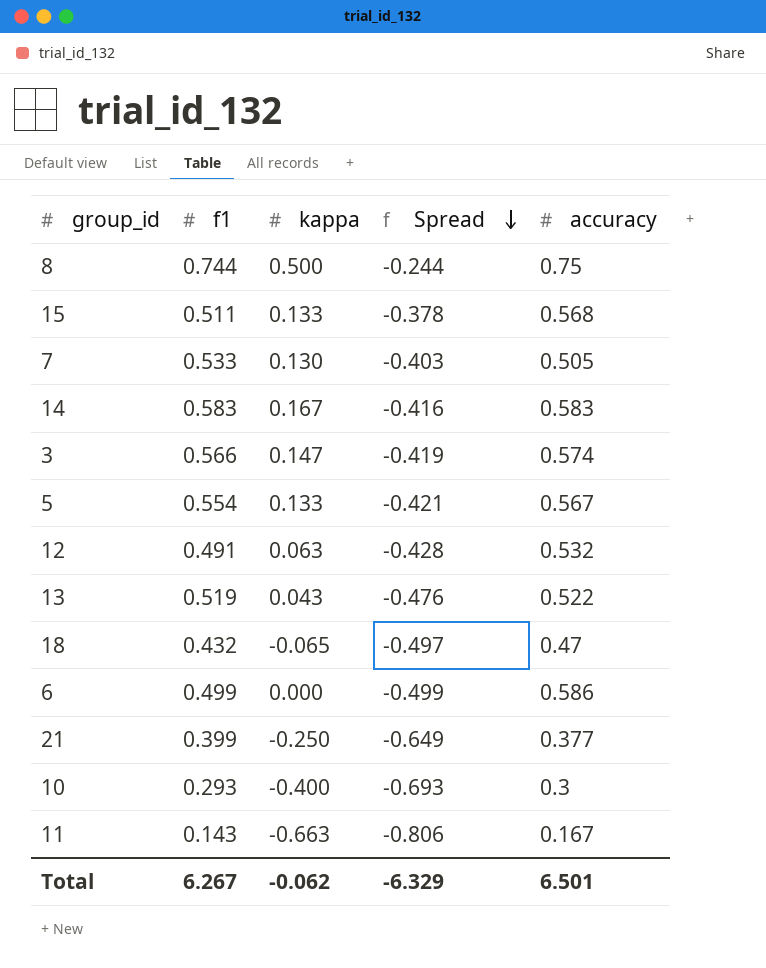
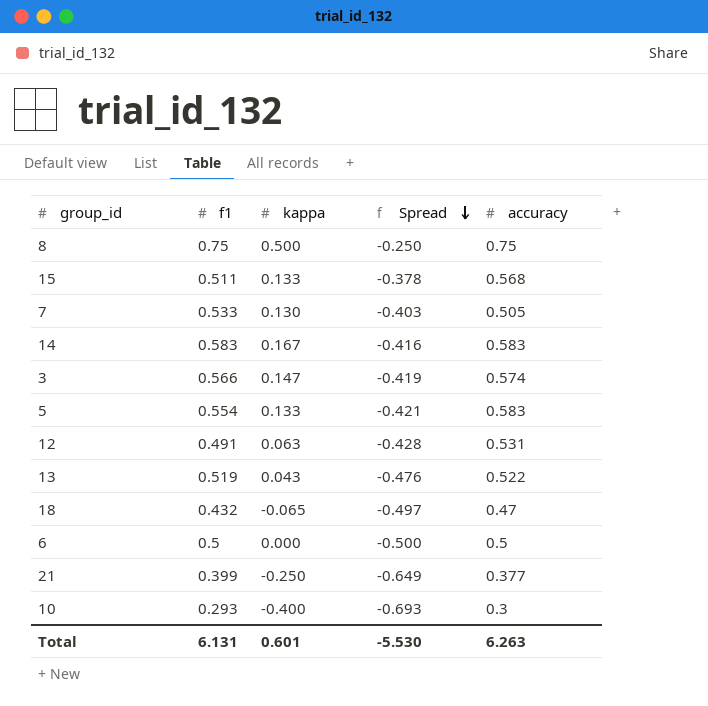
row 11: 0.143 | -0.663 | -0.806 | 0.167 -> none
8 | f1: 0.744 -> 0.75
8 | Spread: -0.244 -> -0.250
5 | accuracy: 0.567 -> 0.583
12 | accuracy: 0.532 -> 0.531
6 | f1: 0.499 -> 0.5
6 | Spread: -0.499 -> -0.500
6 | accuracy: 0.586 -> 0.5
Total | f1: 6.267 -> 6.131
Total | kappa: -0.062 -> 0.601
Total | Spread: -6.329 -> -5.530
Total | accuracy: 6.501 -> 6.263

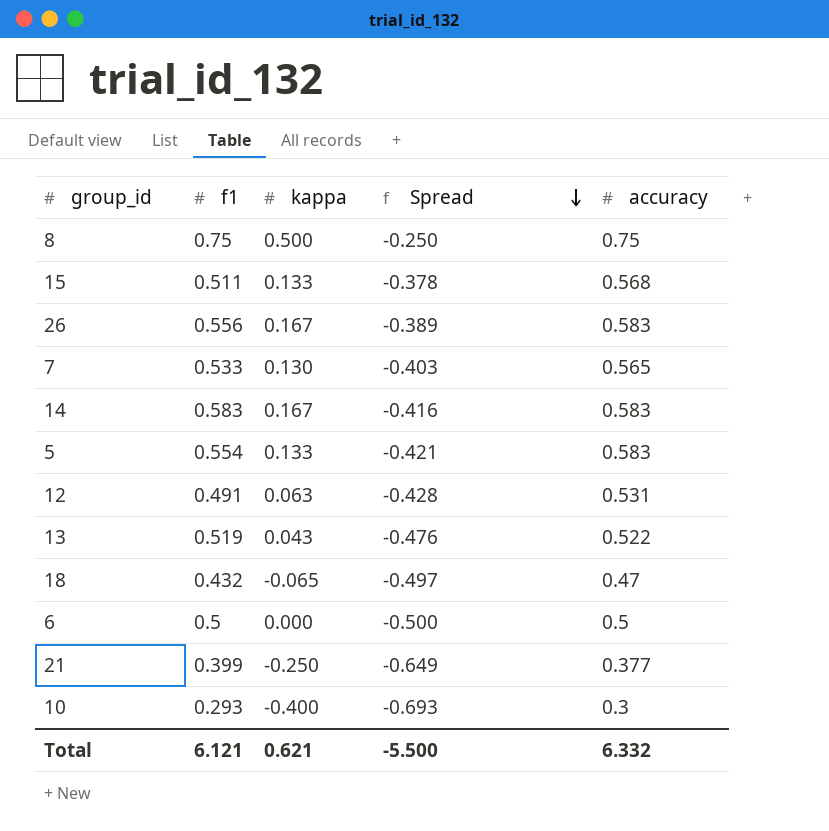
row 3: 0.566 | 0.147 | -0.419 | 0.574 -> none
row 26: none -> 0.556 | 0.167 | -0.389 | 0.583
7 | accuracy: 0.505 -> 0.565
Total | f1: 6.131 -> 6.121
Total | kappa: 0.601 -> 0.621
Total | Spread: -5.530 -> -5.500
Total | accuracy: 6.263 -> 6.332

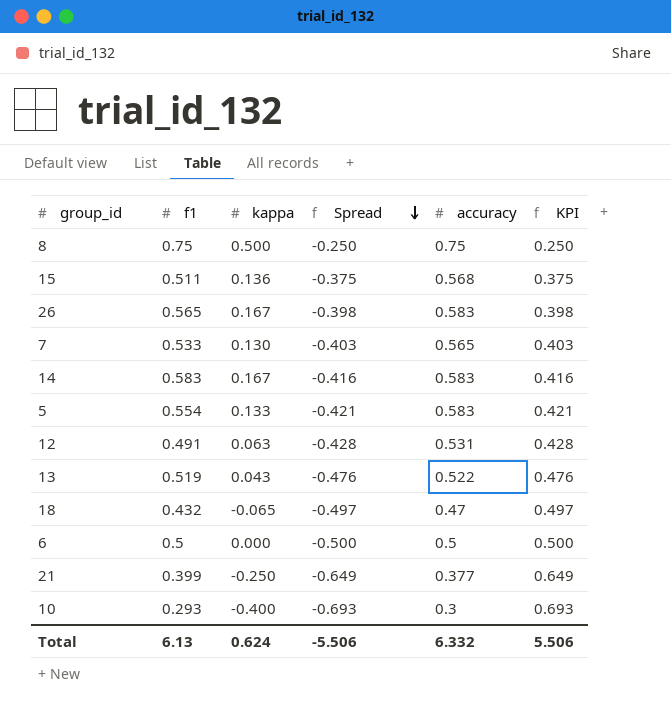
column KPI | formula: none -> [f1] - [kappa]
15 | kappa: 0.133 -> 0.136
15 | Spread: -0.378 -> -0.375
26 | f1: 0.556 -> 0.565
26 | Spread: -0.389 -> -0.398
Total | f1: 6.121 -> 6.13
Total | kappa: 0.621 -> 0.624
Total | Spread: -5.500 -> -5.506

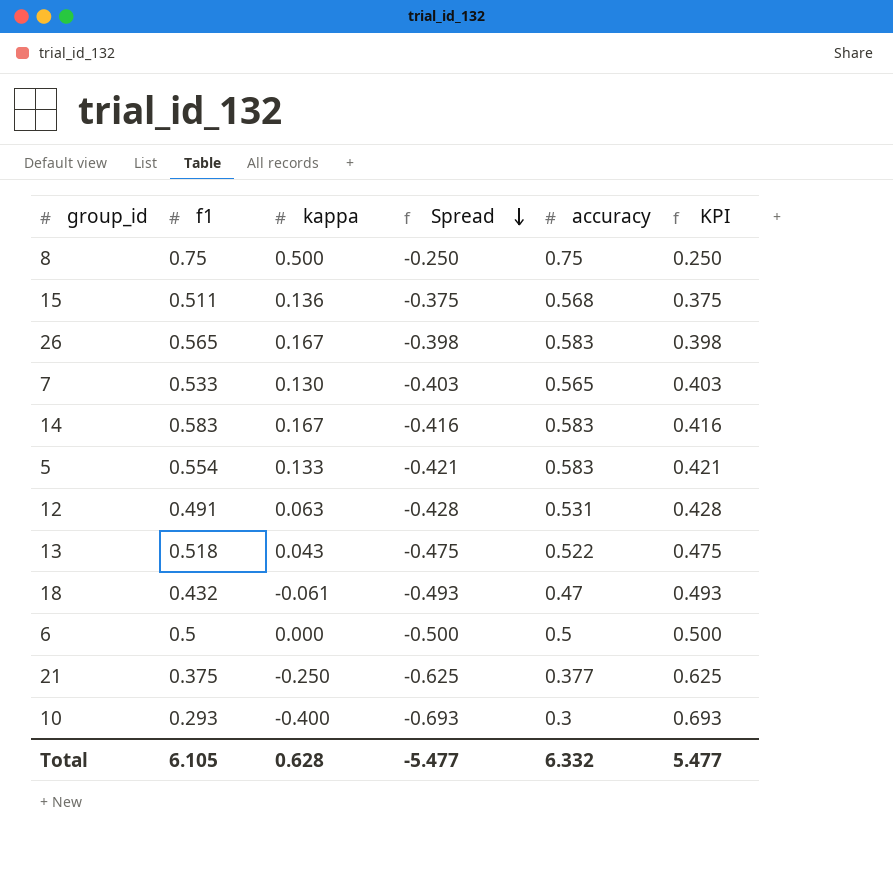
13 | f1: 0.519 -> 0.518
13 | Spread: -0.476 -> -0.475
13 | KPI: 0.476 -> 0.475
18 | kappa: -0.065 -> -0.061
18 | Spread: -0.497 -> -0.493
18 | KPI: 0.497 -> 0.493
21 | f1: 0.399 -> 0.375
21 | Spread: -0.649 -> -0.625
21 | KPI: 0.649 -> 0.625
Total | f1: 6.13 -> 6.105
Total | kappa: 0.624 -> 0.628
Total | Spread: -5.506 -> -5.477
Total | KPI: 5.506 -> 5.477

